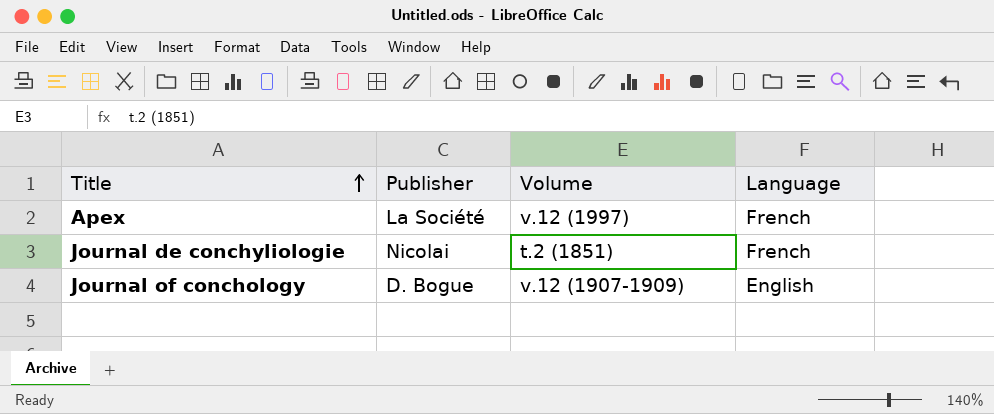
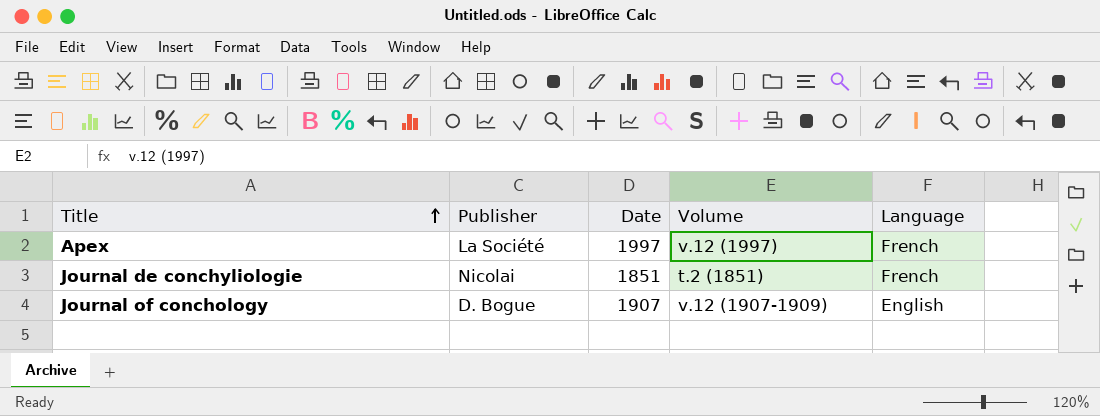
column Date | position: none -> 3

